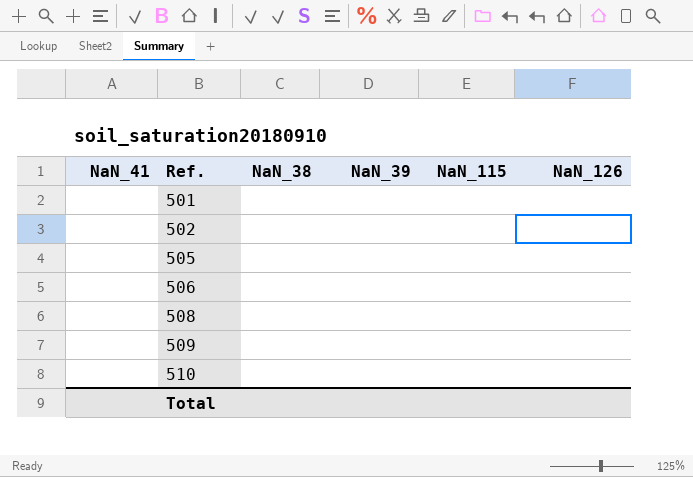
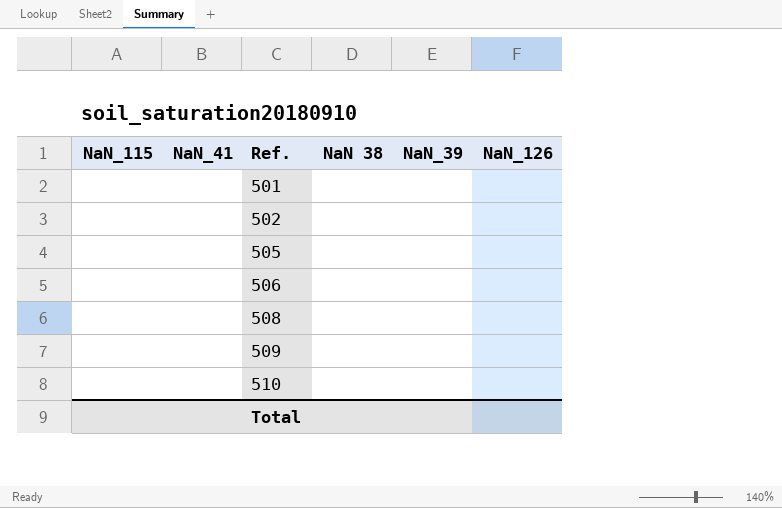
column NaN_115 | position: 5 -> 1
column name: NaN_38 -> NaN 38

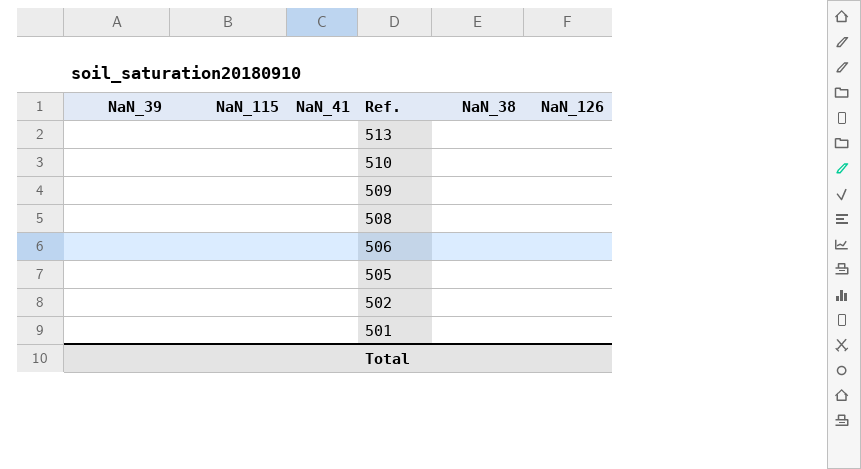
row order: Ref. ascending -> Ref. descending
column NaN_39 | position: 5 -> 1
column name: NaN 38 -> NaN_38
row 513: none -> none | none | none | none | none

